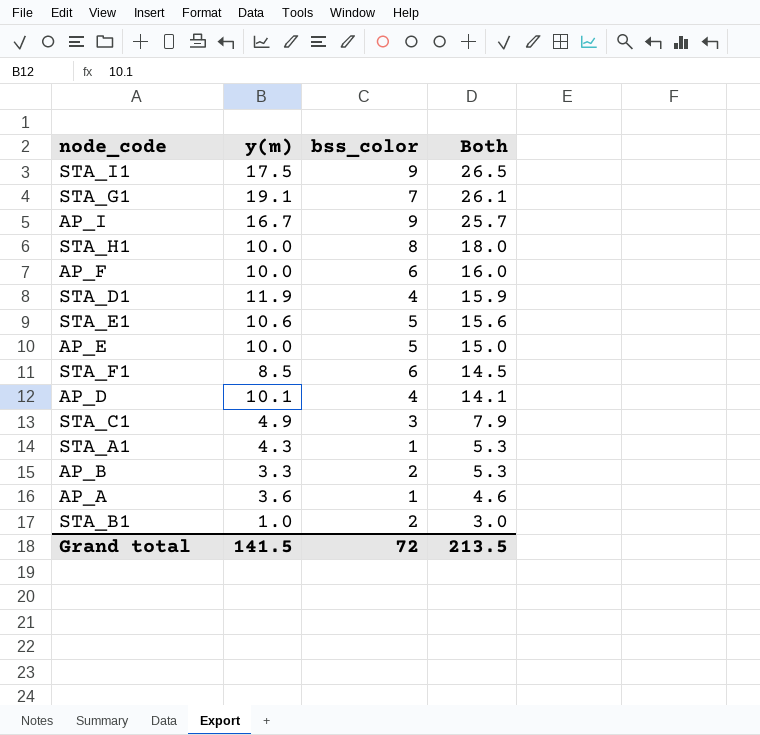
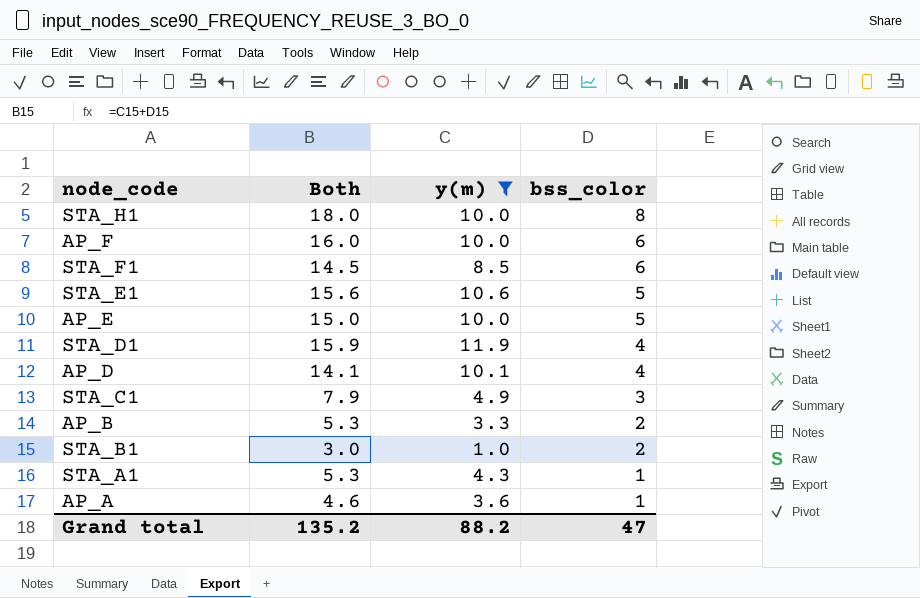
filter: none -> y(m) <= 11.9
row order: Both descending -> bss_color descending
column Both | position: 4 -> 2
Grand total | Both: 213.5 -> 135.2
Grand total | y(m): 141.5 -> 88.2
Grand total | bss_color: 72 -> 47

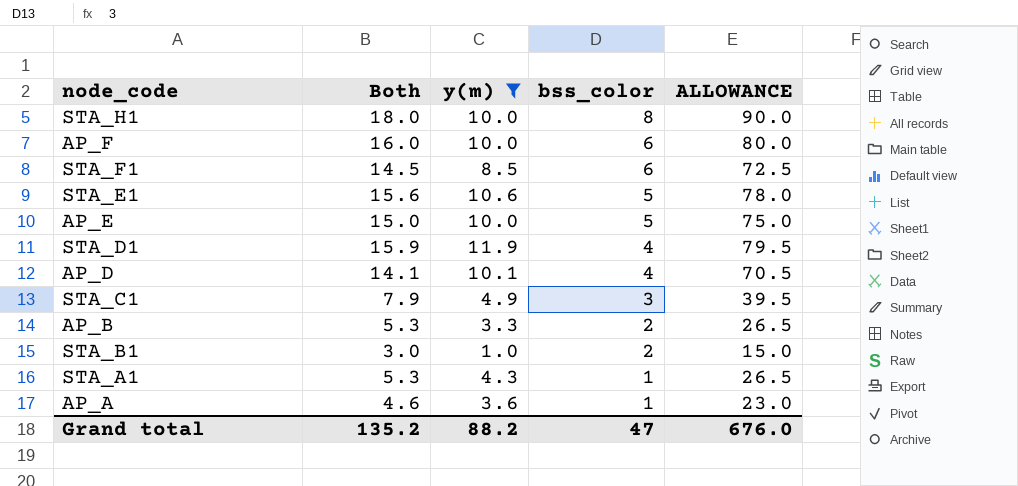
column ALLOWANCE | formula: none -> [Both] * 5

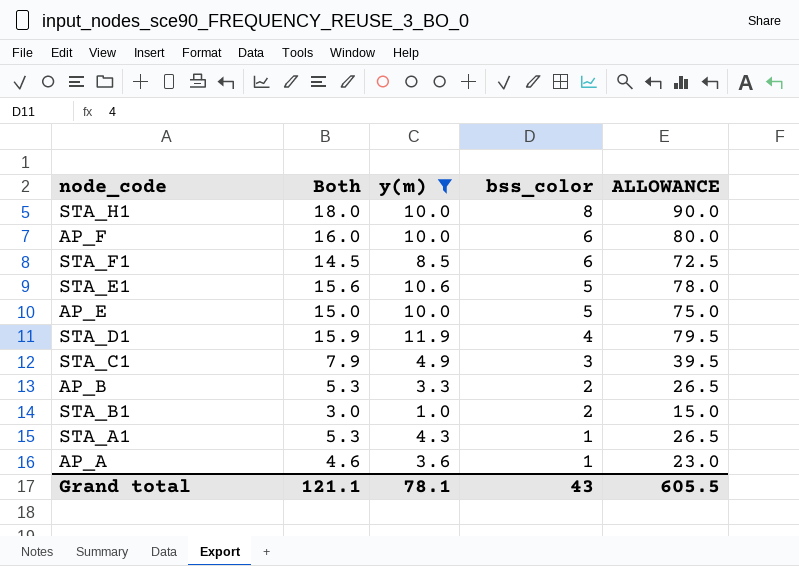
row AP_D: 14.1 | 10.1 | 4 | 70.5 -> none
Grand total | Both: 135.2 -> 121.1
Grand total | y(m): 88.2 -> 78.1
Grand total | bss_color: 47 -> 43
Grand total | ALLOWANCE: 676.0 -> 605.5

